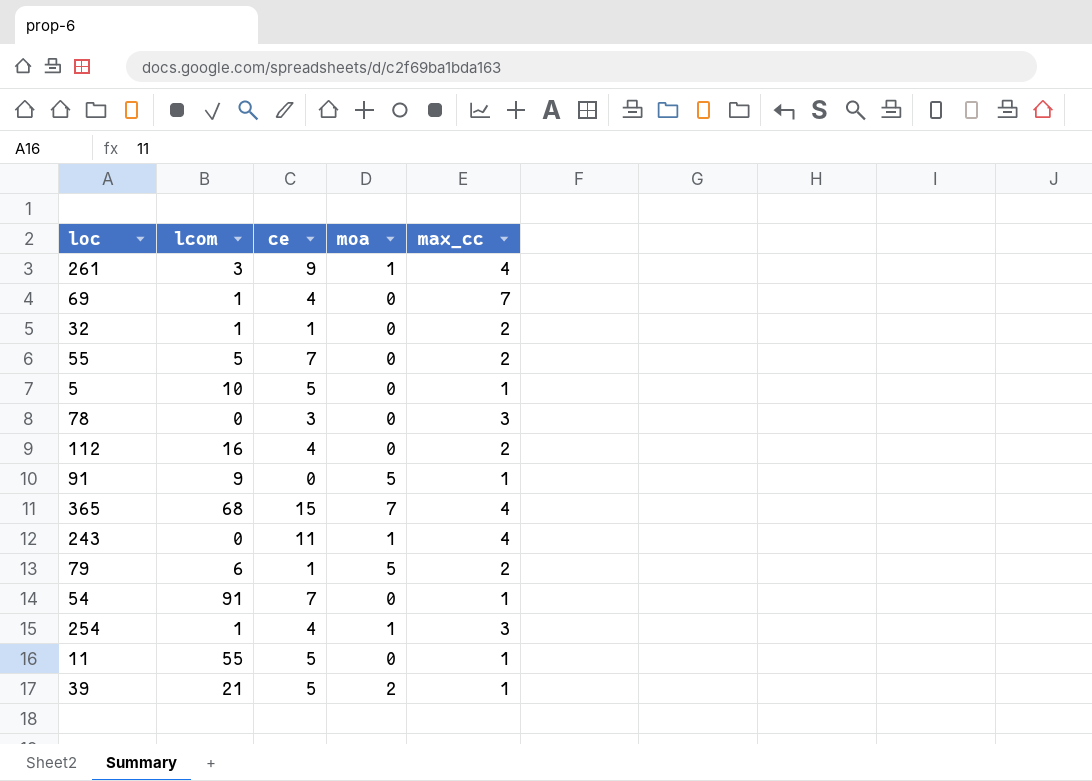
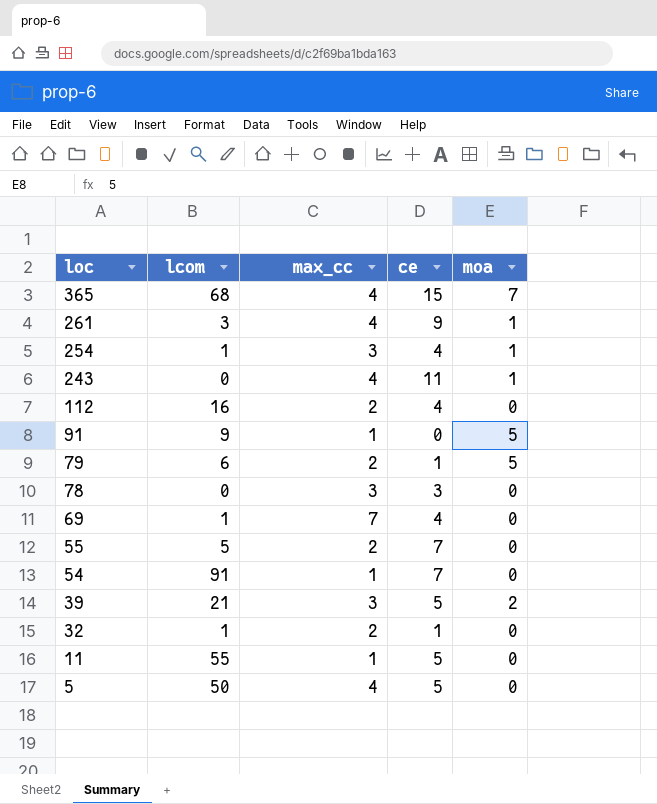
row order: none -> loc descending
column max_cc | position: 5 -> 3
39 | max_cc: 1 -> 3
5 | lcom: 10 -> 50
5 | max_cc: 1 -> 4

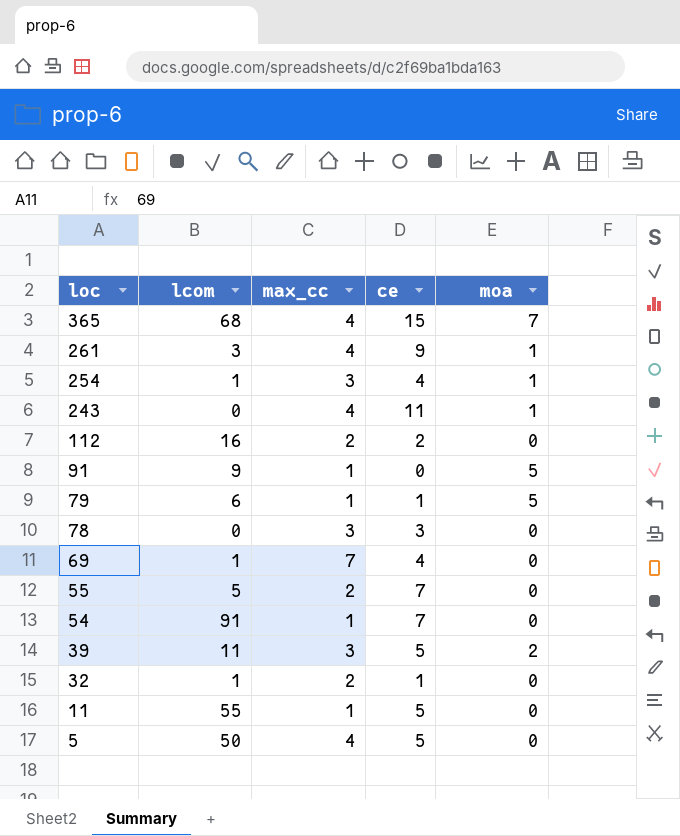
112 | ce: 4 -> 2
79 | max_cc: 2 -> 1
39 | lcom: 21 -> 11

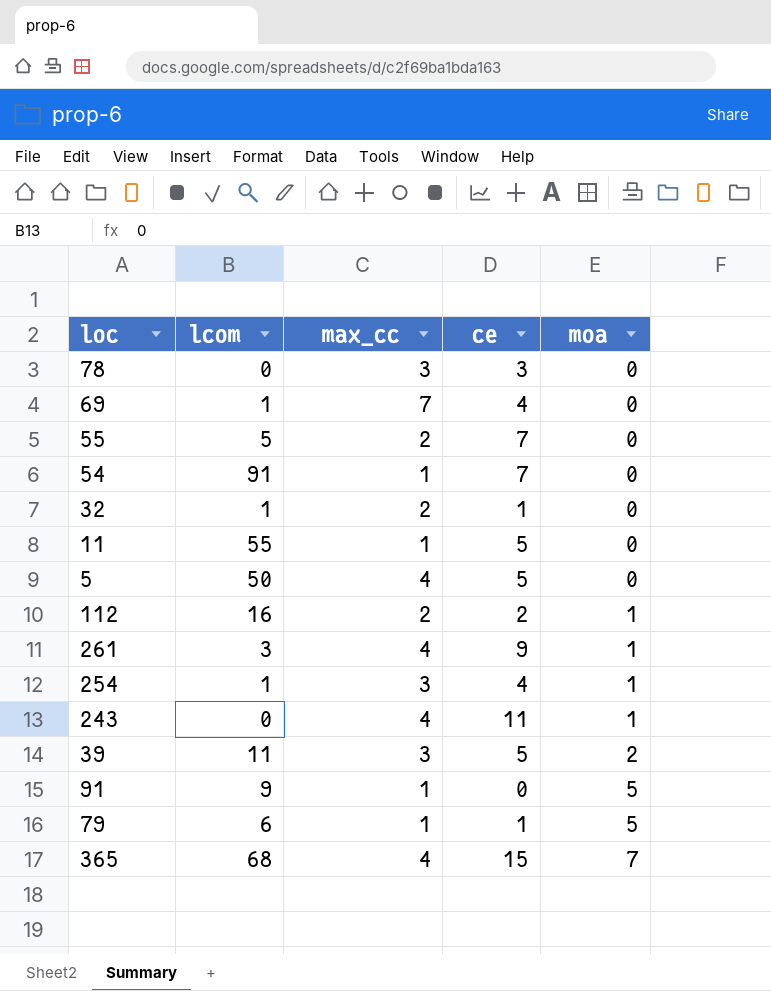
row order: loc descending -> moa ascending
112 | moa: 0 -> 1

